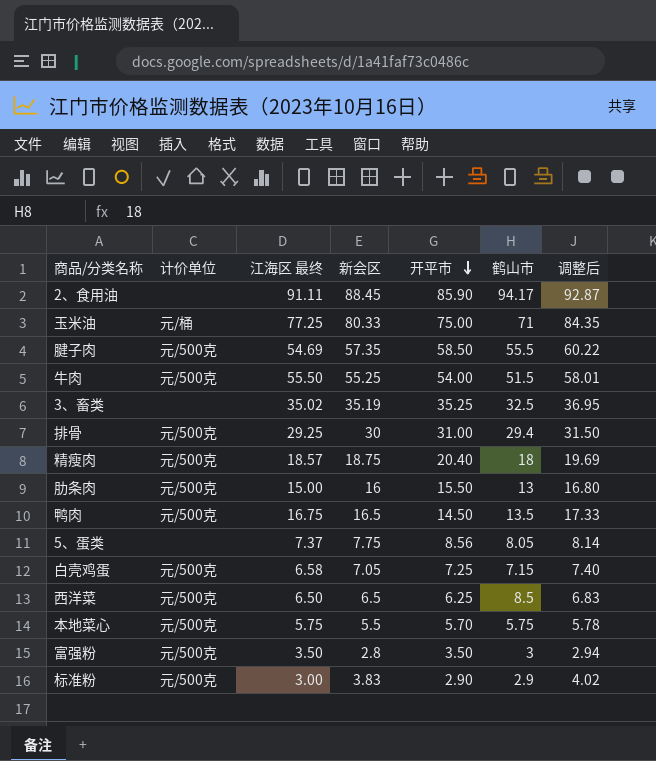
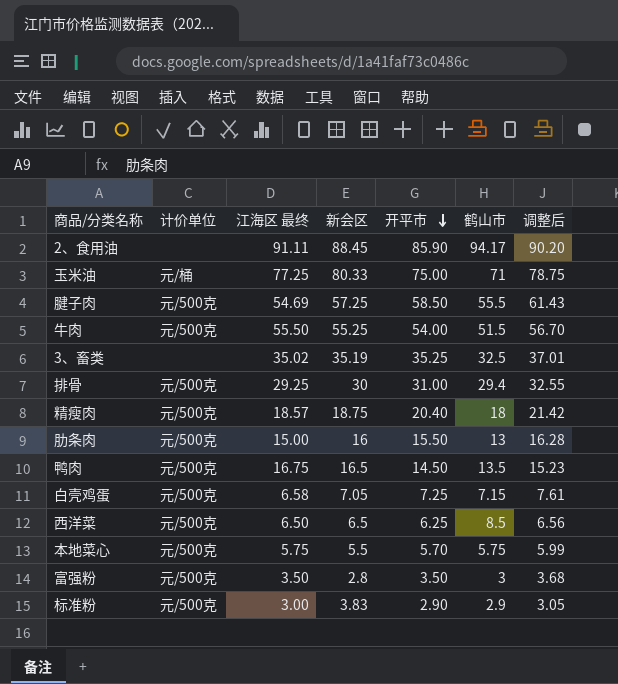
column 调整后 | formula: [新会区] * 1.05 -> [开平市] * 1.05
row 5、蛋类: none | 7.37 | 7.75 | 8.56 | 8.05 | 8.14 -> none
腱子肉 | 新会区: 57.35 -> 57.25

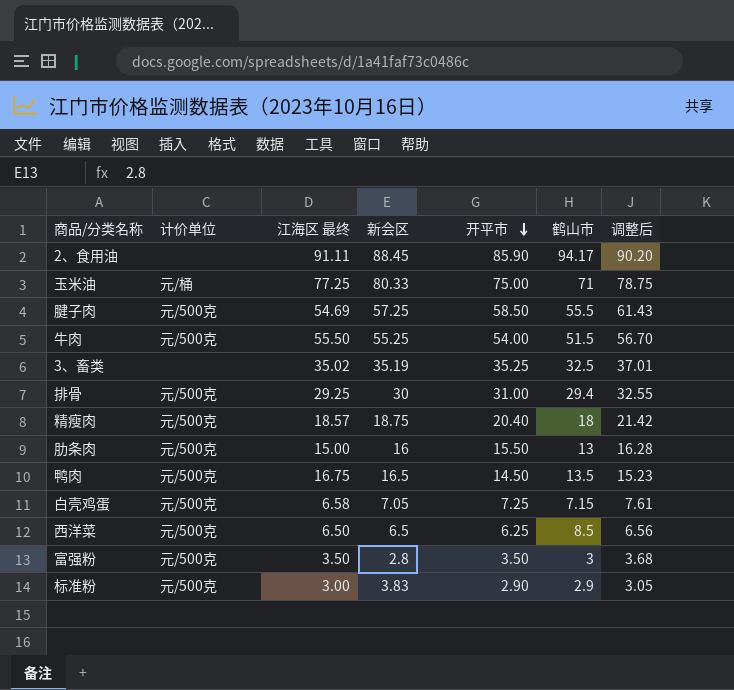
row 本地菜心: 元/500克 | 5.75 | 5.5 | 5.70 | 5.75 | 5.99 -> none

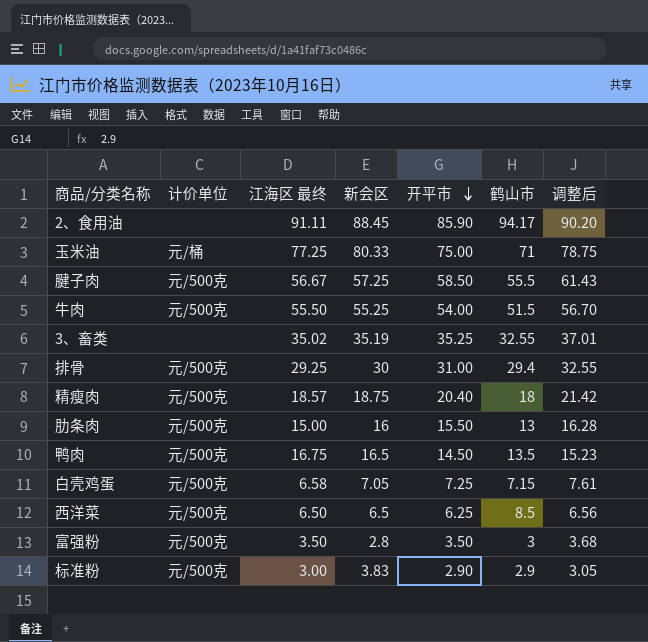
腱子肉 | 江海区 最终: 54.69 -> 56.67
3、畜类 | 鹤山市: 32.5 -> 32.55

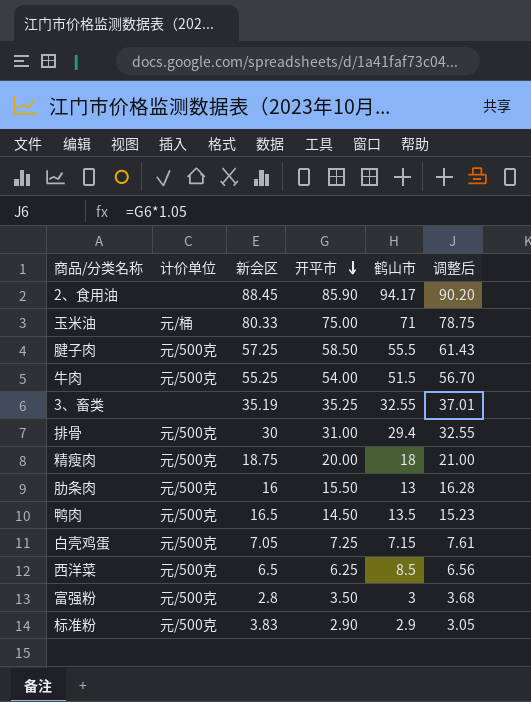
column 江海区 最终 | position: 3 -> none
精瘦肉 | 开平市: 20.40 -> 20.00
精瘦肉 | 调整后: 21.42 -> 21.00

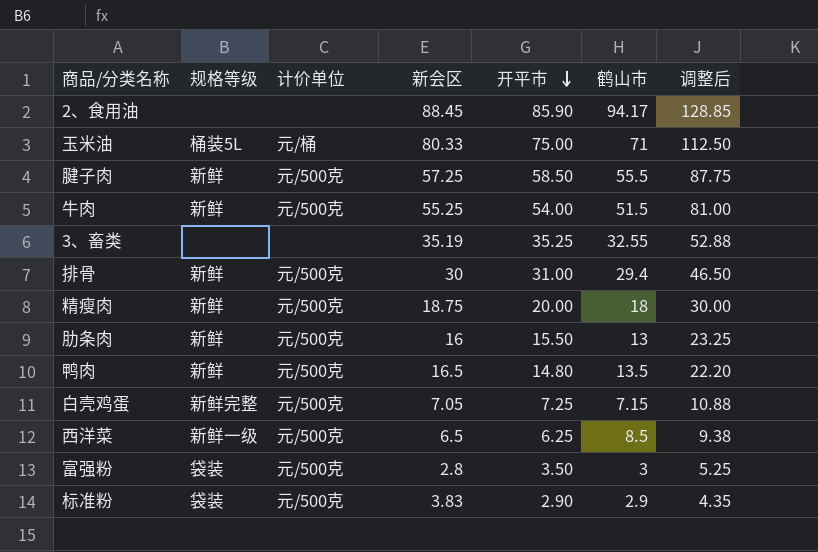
column 规格等级 | position: none -> 2
column 调整后 | formula: [开平市] * 1.05 -> [开平市] * 1.5
鸭肉 | 开平市: 14.50 -> 14.80

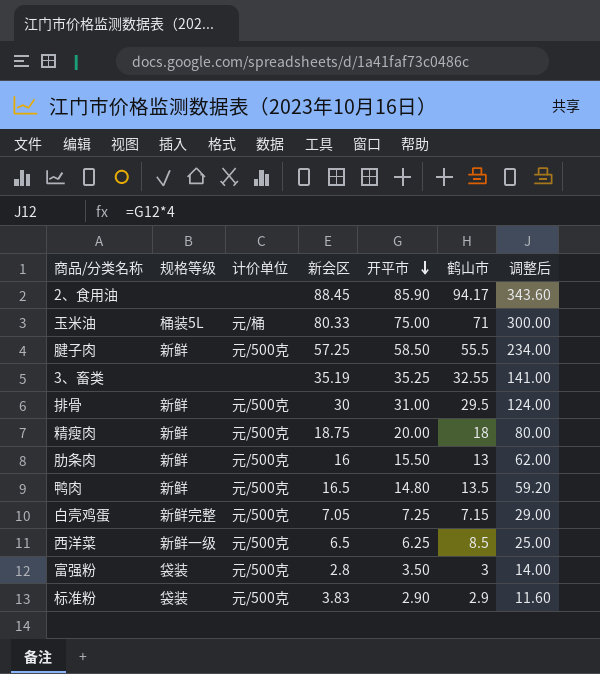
column 调整后 | formula: [开平市] * 1.5 -> [开平市] * 4
row 牛肉: 新鲜 | 元/500克 | 55.25 | 54.00 | 51.5 | 81.00 -> none
排骨 | 鹤山市: 29.4 -> 29.5

